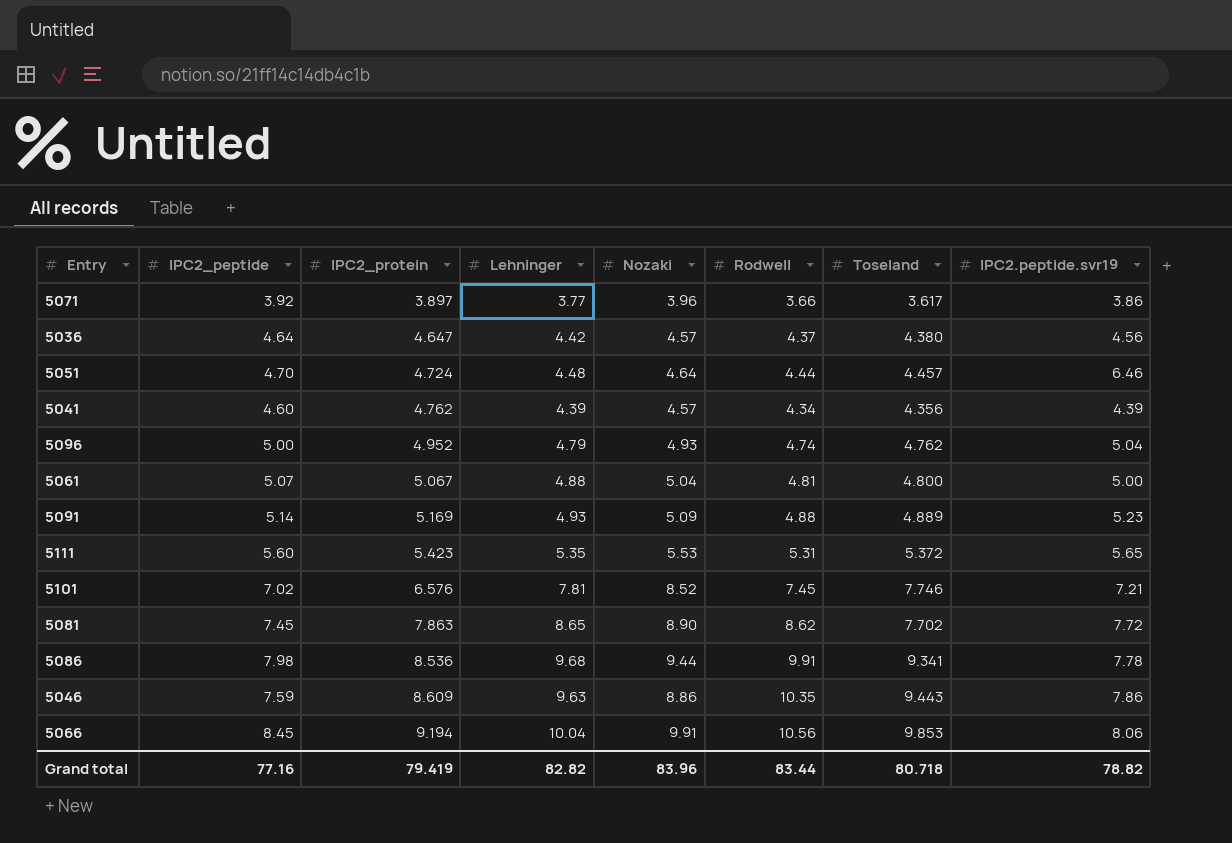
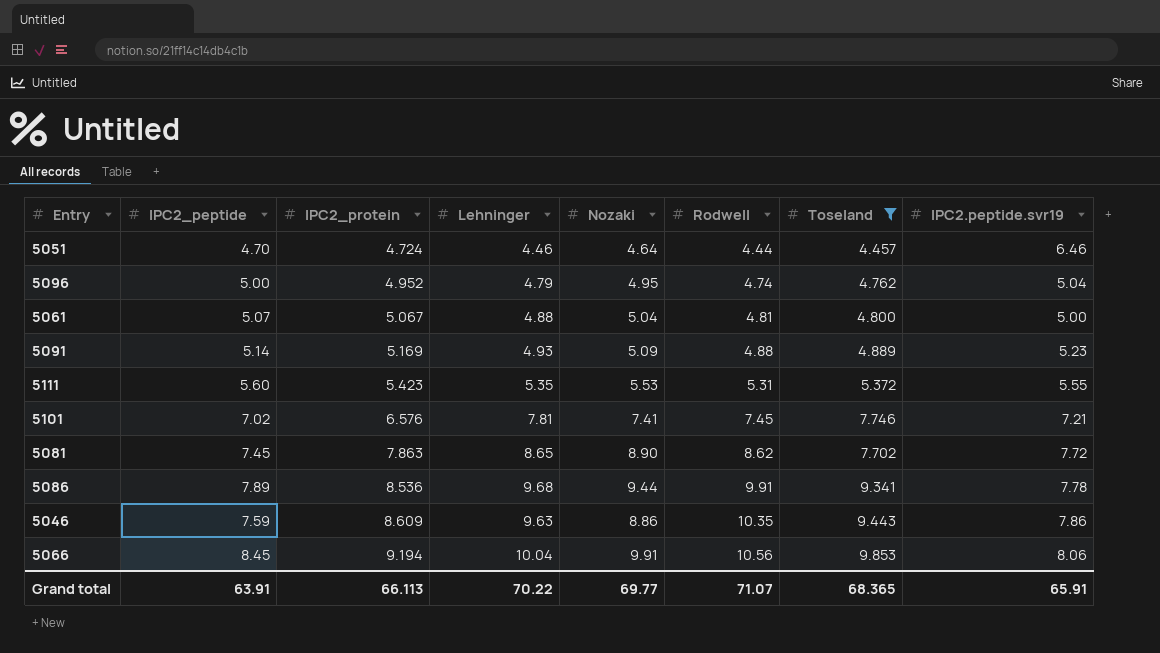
filter: none -> Toseland >= 4.457
5051 | Lehninger: 4.48 -> 4.46
5096 | Nozaki: 4.93 -> 4.95
5111 | IPC2.peptide.svr19: 5.65 -> 5.55
5101 | Nozaki: 8.52 -> 7.41
5086 | IPC2_peptide: 7.98 -> 7.89
Grand total | IPC2_peptide: 77.16 -> 63.91
Grand total | IPC2_protein: 79.419 -> 66.113
Grand total | Lehninger: 82.82 -> 70.22
Grand total | Nozaki: 83.96 -> 69.77
Grand total | Rodwell: 83.44 -> 71.07
Grand total | Toseland: 80.718 -> 68.365
Grand total | IPC2.peptide.svr19: 78.82 -> 65.91

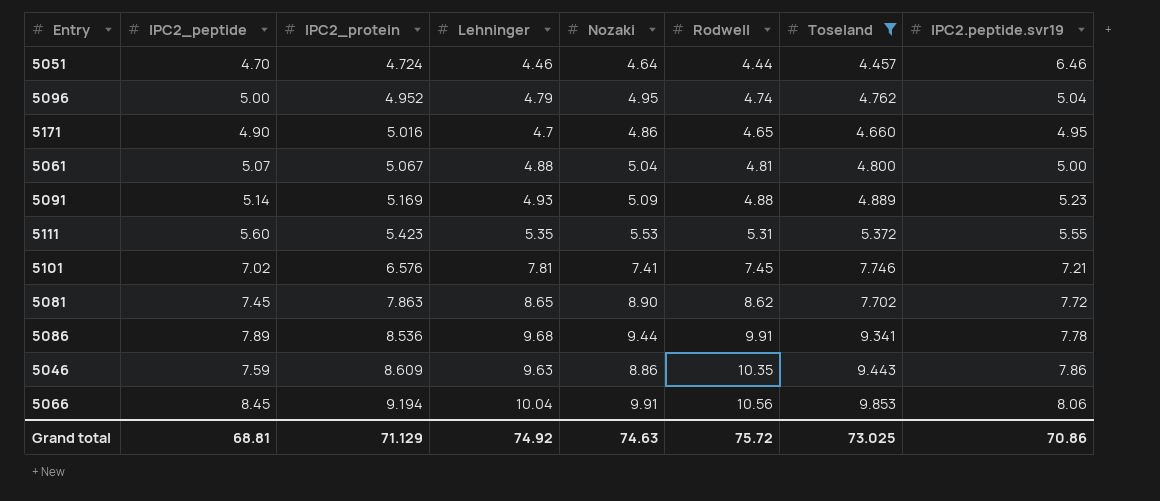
row 5171: none -> 4.90 | 5.016 | 4.7 | 4.86 | 4.65 | 4.660 | 4.95
Grand total | IPC2_peptide: 63.91 -> 68.81
Grand total | IPC2_protein: 66.113 -> 71.129
Grand total | Lehninger: 70.22 -> 74.92
Grand total | Nozaki: 69.77 -> 74.63
Grand total | Rodwell: 71.07 -> 75.72
Grand total | Toseland: 68.365 -> 73.025
Grand total | IPC2.peptide.svr19: 65.91 -> 70.86

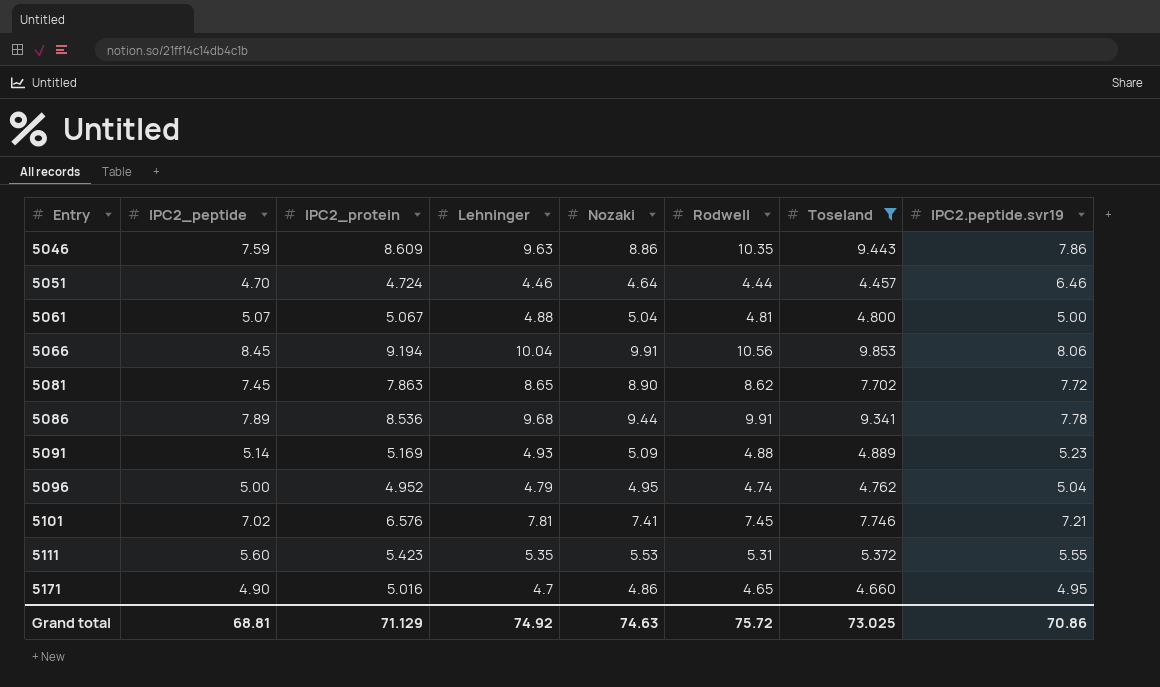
row order: IPC2_protein ascending -> Entry ascending

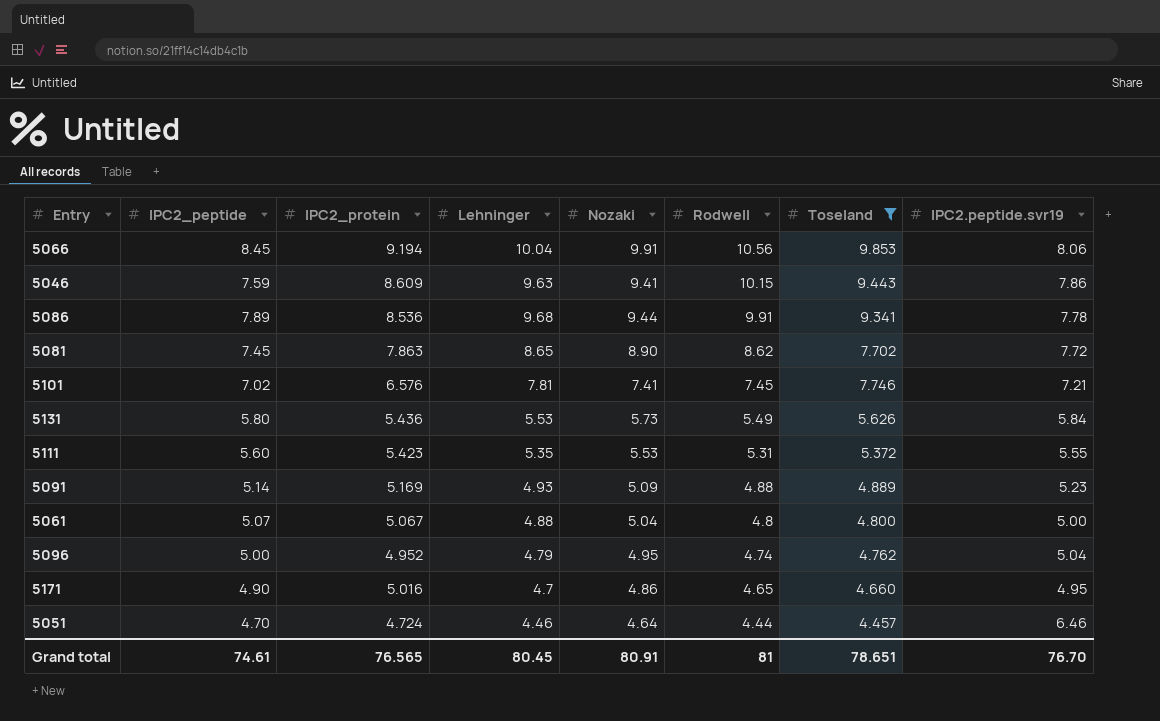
row order: Entry ascending -> Rodwell descending
5046 | Nozaki: 8.86 -> 9.41
5046 | Rodwell: 10.35 -> 10.15
row 5131: none -> 5.80 | 5.436 | 5.53 | 5.73 | 5.49 | 5.626 | 5.84
5061 | Rodwell: 4.81 -> 4.8
Grand total | IPC2_peptide: 68.81 -> 74.61
Grand total | IPC2_protein: 71.129 -> 76.565
Grand total | Lehninger: 74.92 -> 80.45
Grand total | Nozaki: 74.63 -> 80.91
Grand total | Rodwell: 75.72 -> 81
Grand total | Toseland: 73.025 -> 78.651
Grand total | IPC2.peptide.svr19: 70.86 -> 76.70

